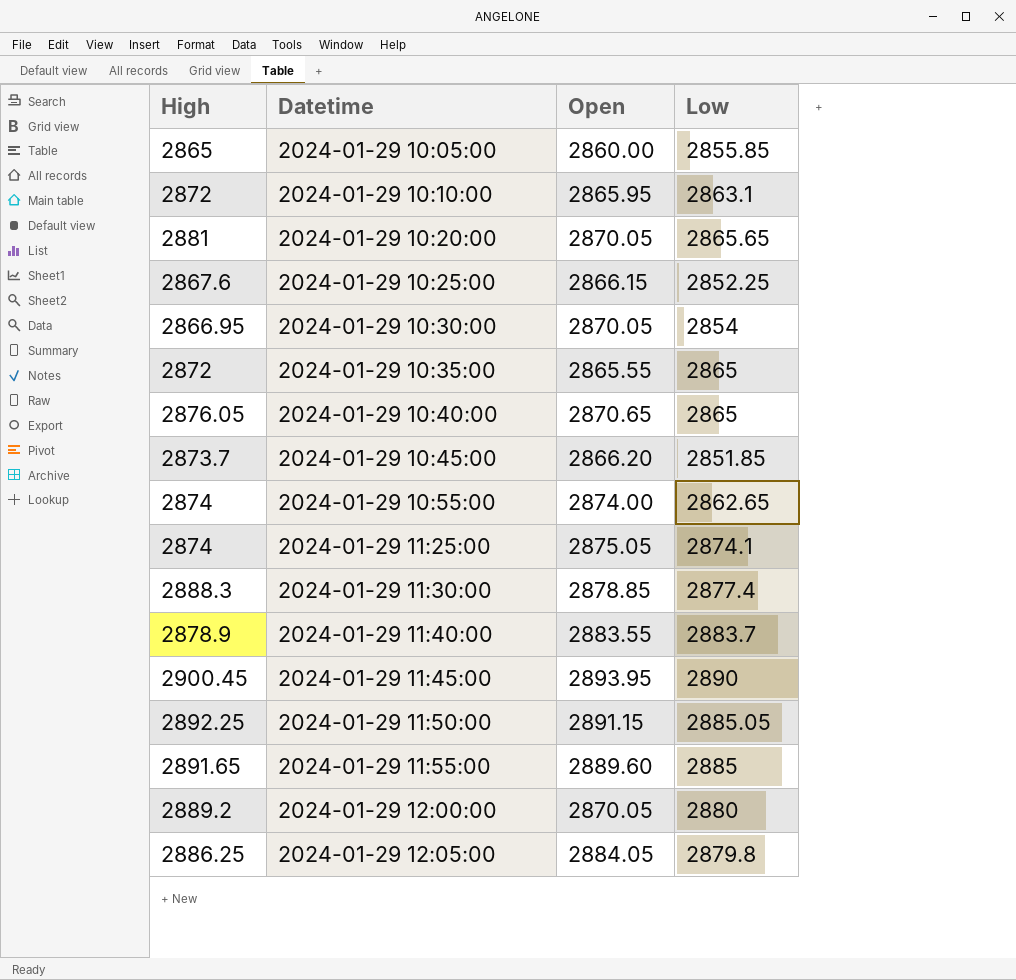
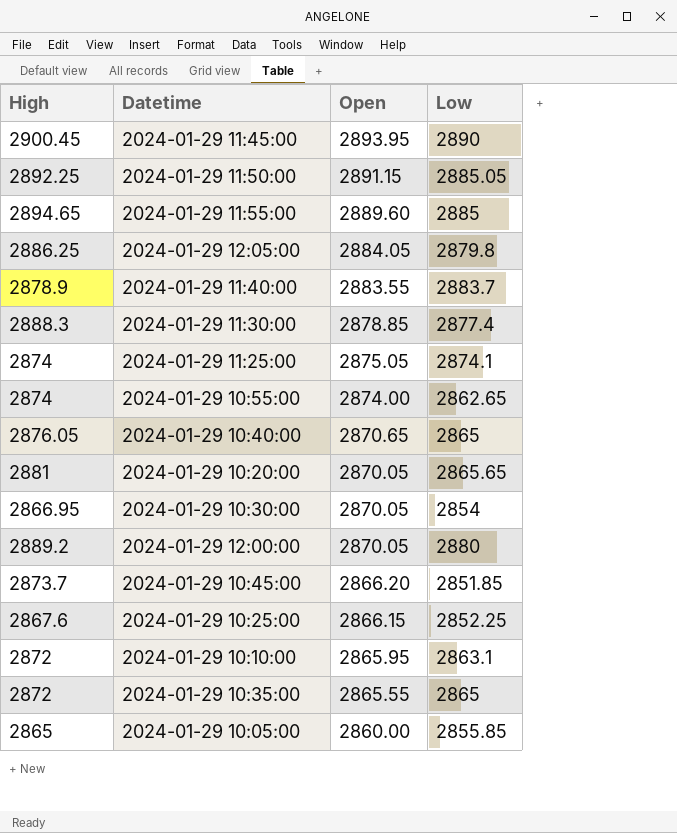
row order: Datetime ascending -> Open descending
2024-01-29 11:55:00 | High: 2891.65 -> 2894.65

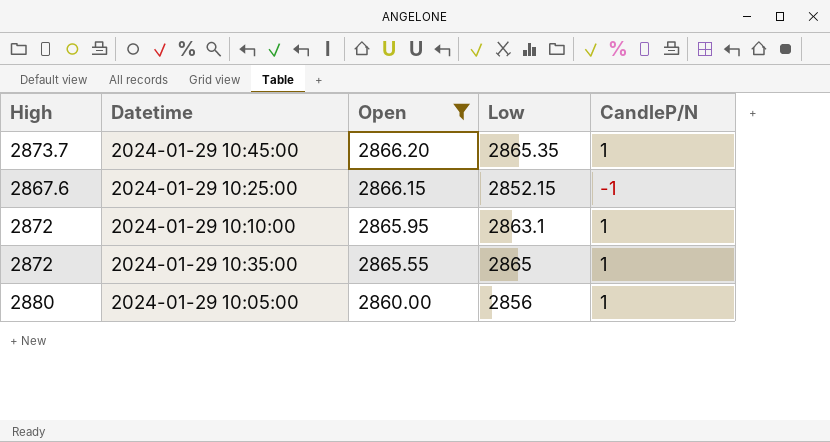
filter: none -> Open <= 2866.20
column CandleP/N | position: none -> 5
2024-01-29 10:45:00 | Low: 2851.85 -> 2865.35
2024-01-29 10:25:00 | Low: 2852.25 -> 2852.15
2024-01-29 10:05:00 | High: 2865 -> 2880
2024-01-29 10:05:00 | Low: 2855.85 -> 2856

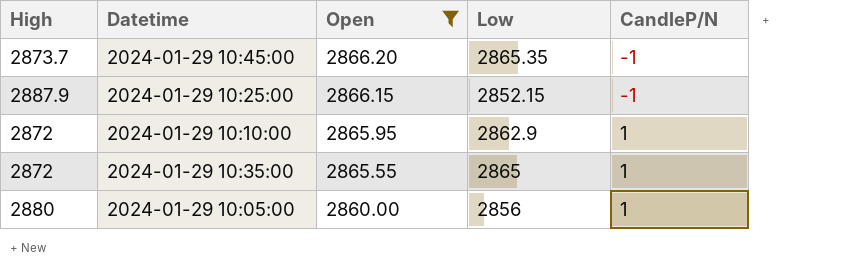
2024-01-29 10:45:00 | CandleP/N: 1 -> -1
2024-01-29 10:25:00 | High: 2867.6 -> 2887.9
2024-01-29 10:10:00 | Low: 2863.1 -> 2862.9

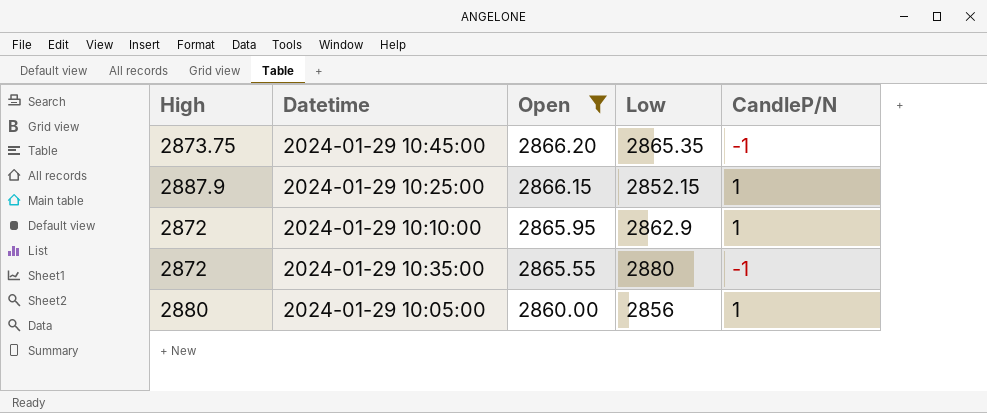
2024-01-29 10:45:00 | High: 2873.7 -> 2873.75
2024-01-29 10:25:00 | CandleP/N: -1 -> 1
2024-01-29 10:35:00 | Low: 2865 -> 2880
2024-01-29 10:35:00 | CandleP/N: 1 -> -1

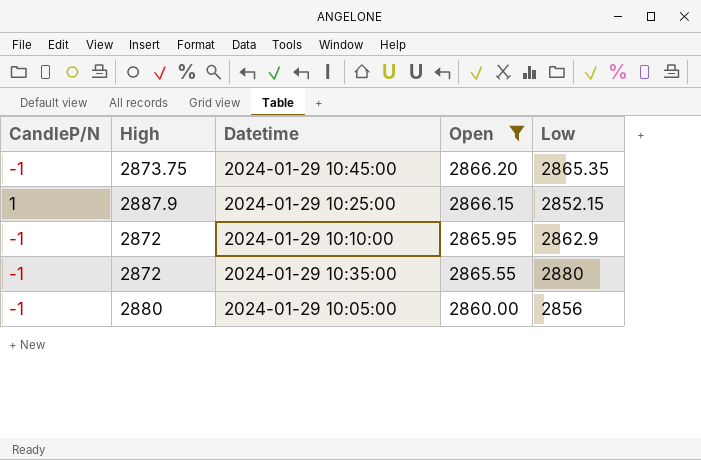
column CandleP/N | position: 5 -> 1
2024-01-29 10:10:00 | CandleP/N: 1 -> -1
2024-01-29 10:05:00 | CandleP/N: 1 -> -1

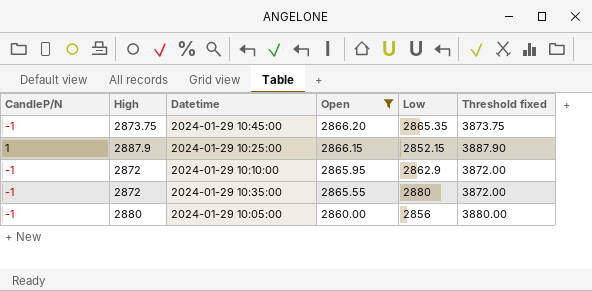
column Threshold fixed | formula: none -> [High] + 1000

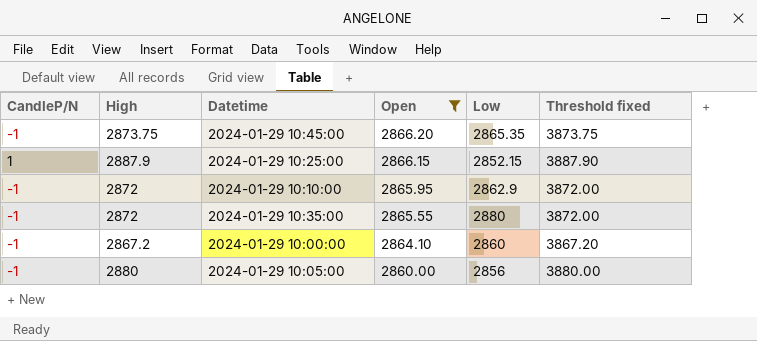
row 2024-01-29 10:00:00: none -> -1 | 2867.2 | 2864.10 | 2860 | 3867.20

